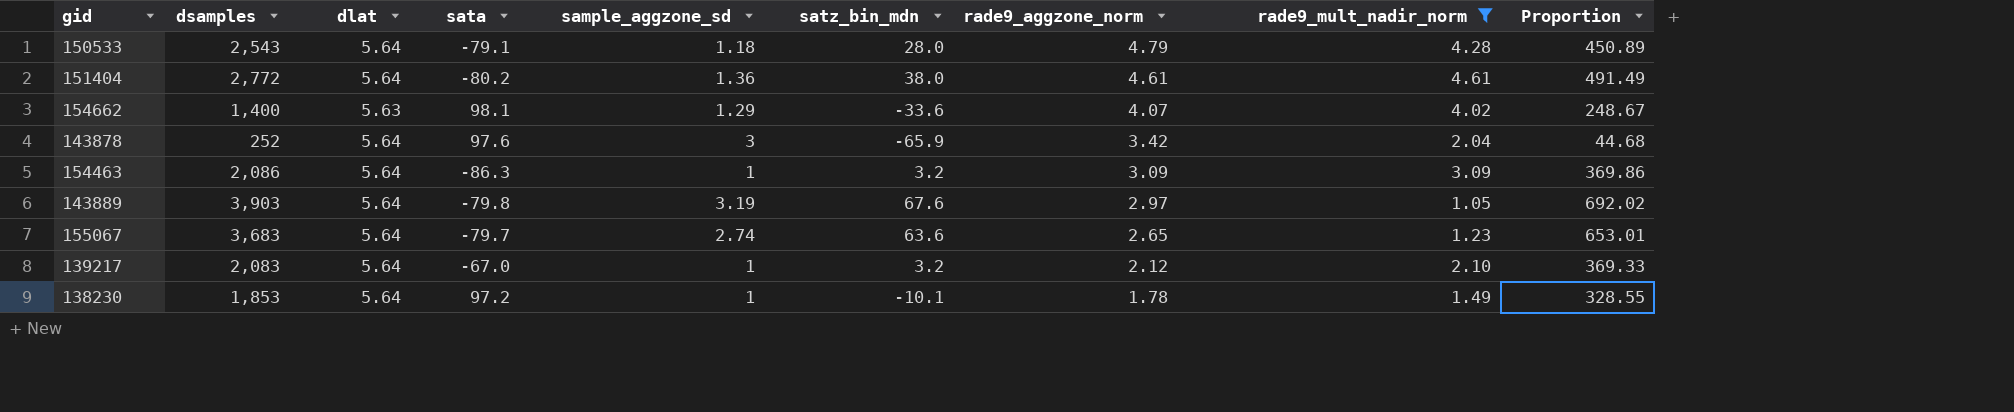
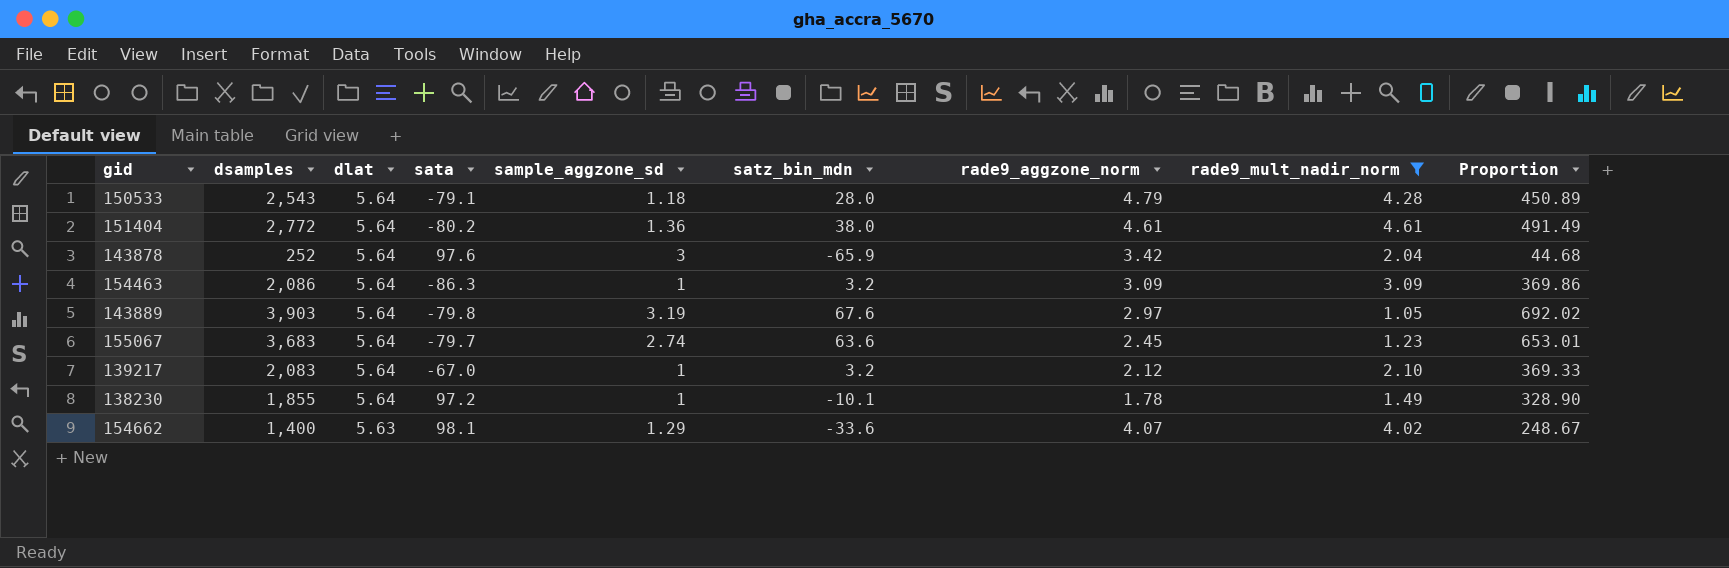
row order: rade9_aggzone_norm descending -> dlat descending
155067 | rade9_aggzone_norm: 2.65 -> 2.45
138230 | dsamples: 1,853 -> 1,855
138230 | Proportion: 328.55 -> 328.90

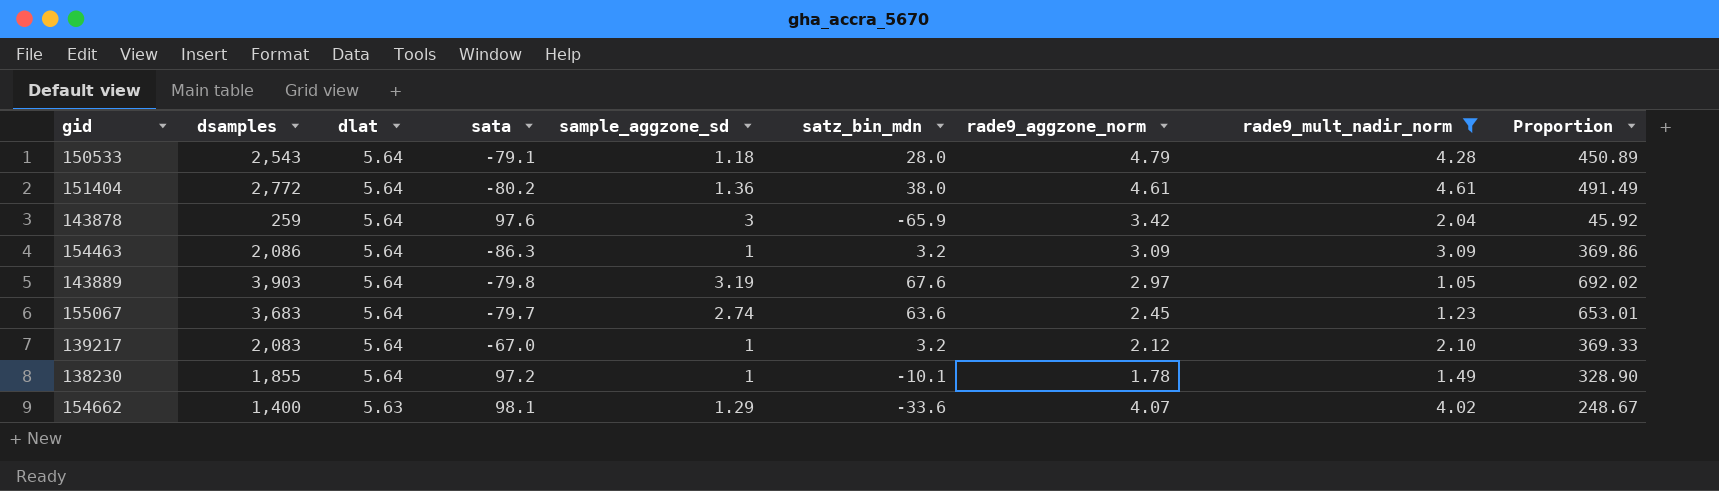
143878 | dsamples: 252 -> 259
143878 | Proportion: 44.68 -> 45.92

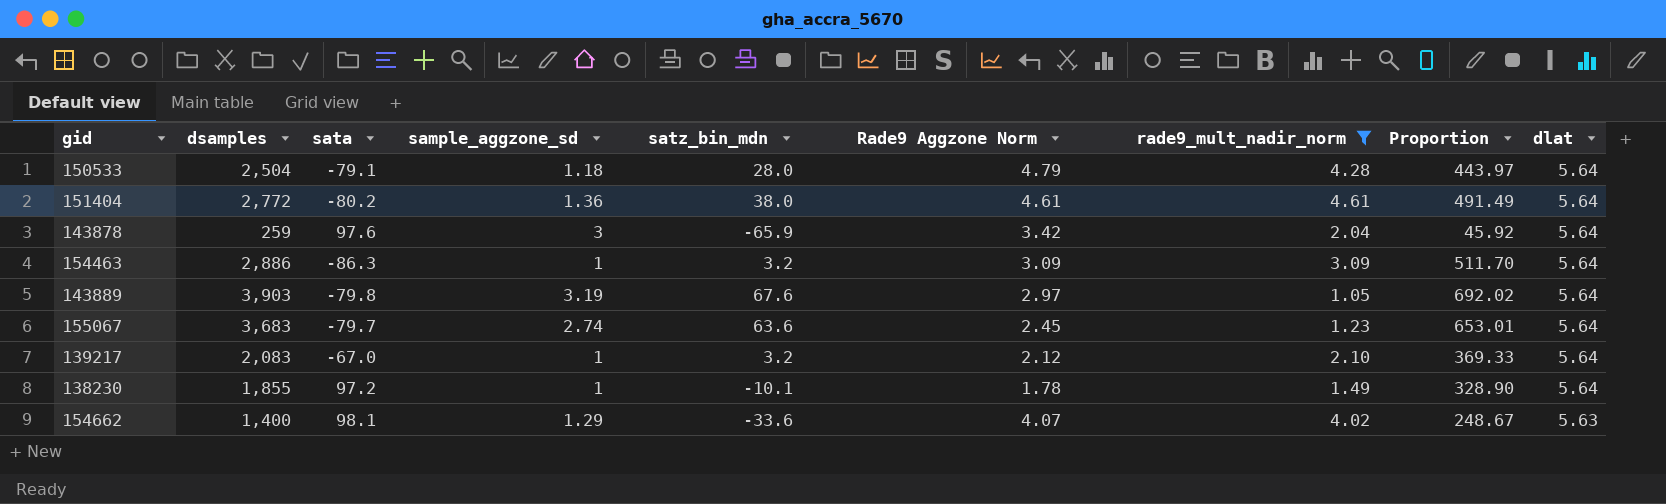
column name: rade9_aggzone_norm -> Rade9 Aggzone Norm
column dlat | position: 3 -> 9
150533 | dsamples: 2,543 -> 2,504
150533 | Proportion: 450.89 -> 443.97
154463 | dsamples: 2,086 -> 2,886
154463 | Proportion: 369.86 -> 511.70

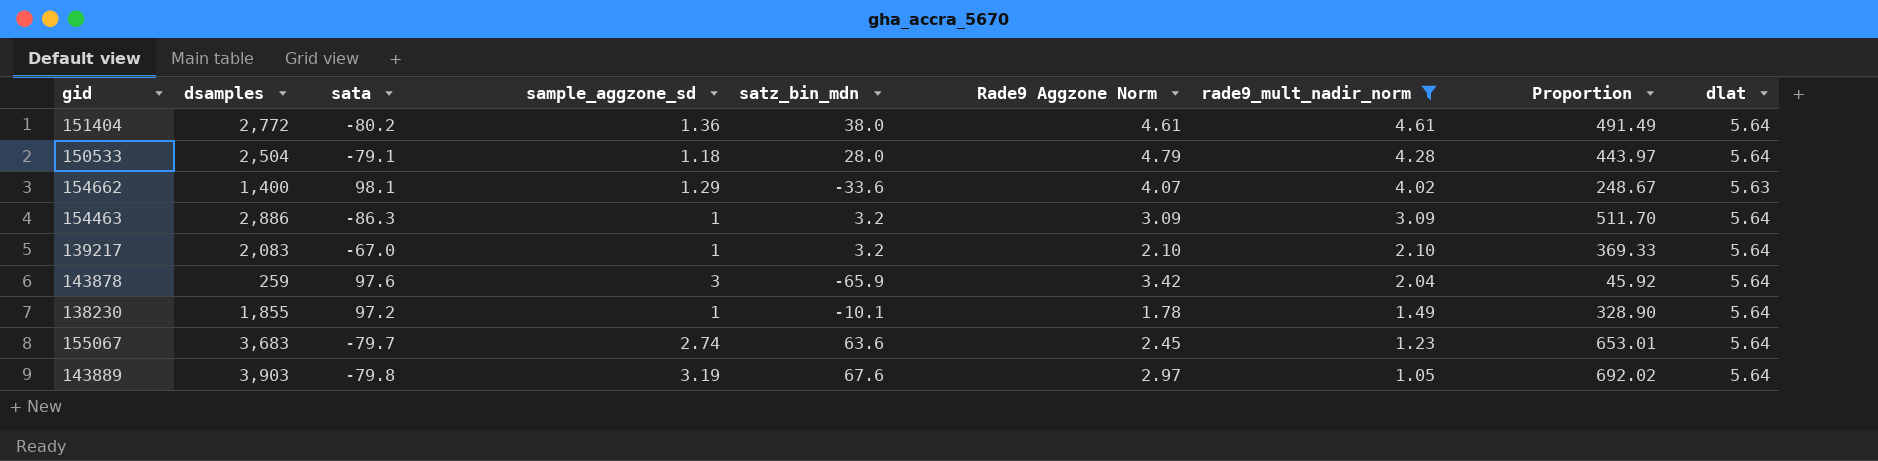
row order: dlat descending -> rade9_mult_nadir_norm descending
139217 | Rade9 Aggzone Norm: 2.12 -> 2.10

